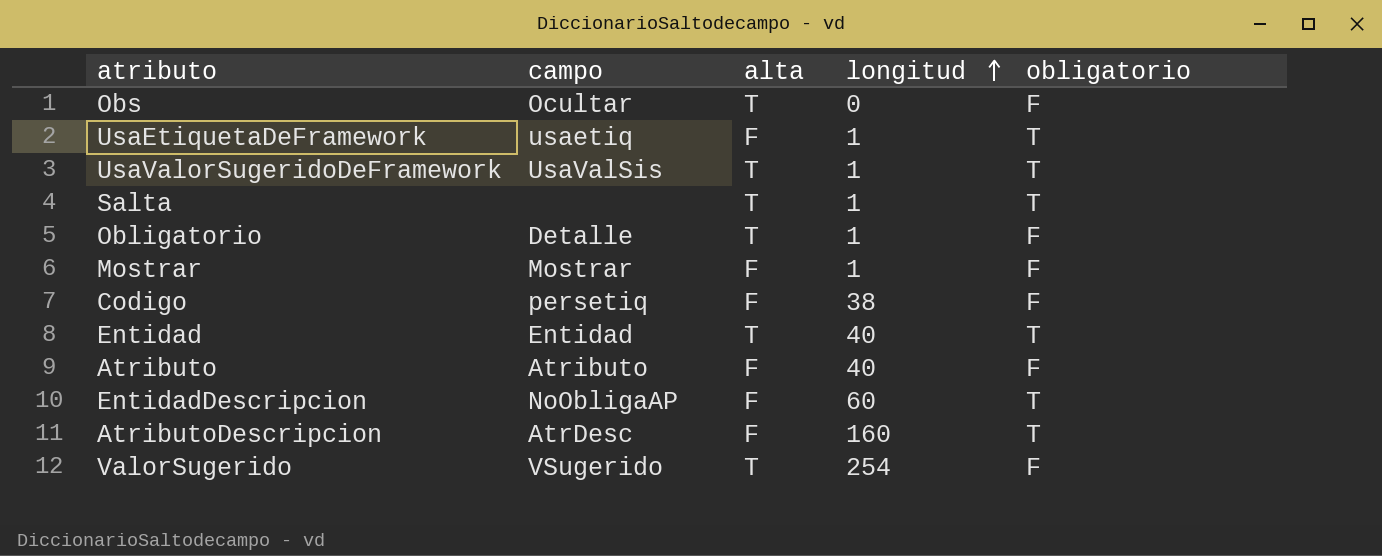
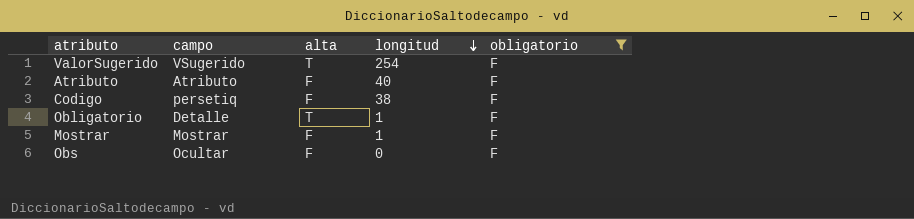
filter: none -> obligatorio = F
row order: longitud ascending -> longitud descending
Obs | alta: T -> F

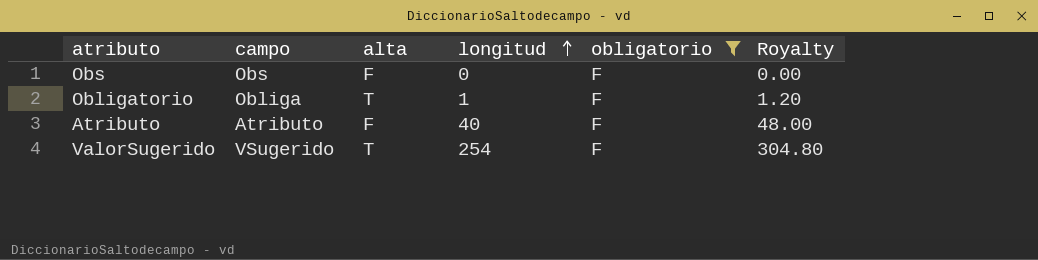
row order: longitud descending -> longitud ascending
column Royalty | formula: none -> [longitud] * 1.2
row Codigo: persetiq | F | 38 | F -> none
row Mostrar: Mostrar | F | 1 | F -> none
Obs | campo: Ocultar -> Obs
Obligatorio | campo: Detalle -> Obliga

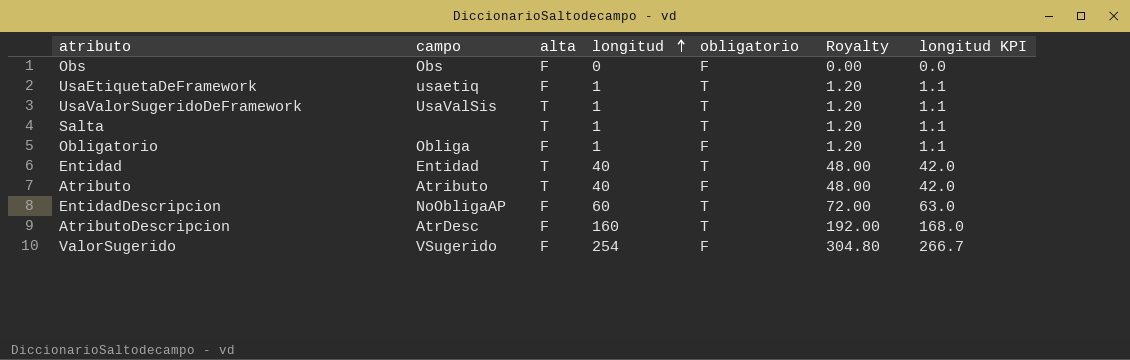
filter: obligatorio = F -> none
column longitud KPI | formula: none -> [longitud] * 1.05
Obligatorio | alta: T -> F
Atributo | alta: F -> T
ValorSugerido | alta: T -> F

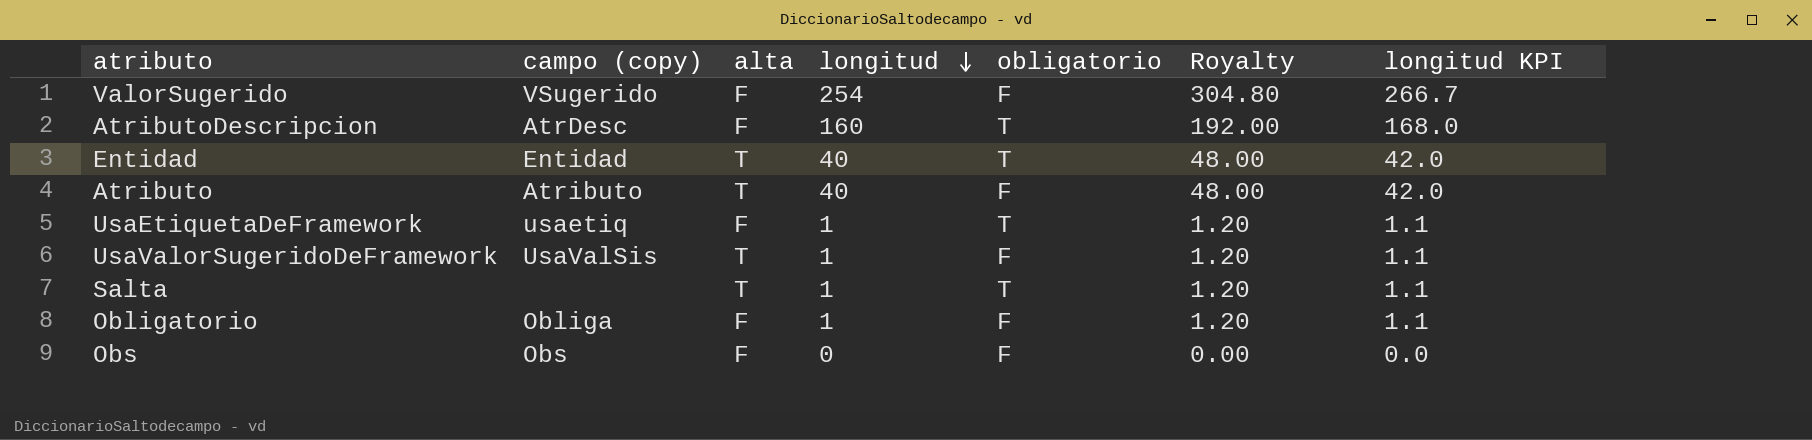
row order: longitud ascending -> longitud descending
column name: campo -> campo (copy)
row EntidadDescripcion: NoObligaAP | F | 60 | T | 72.00 | 63.0 -> none
UsaValorSugeridoDeFramework | obligatorio: T -> F

